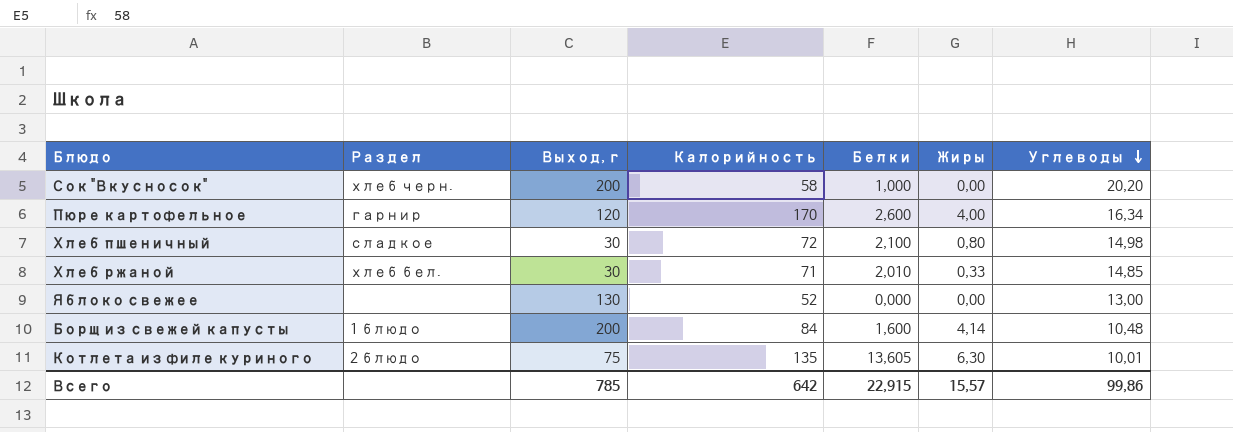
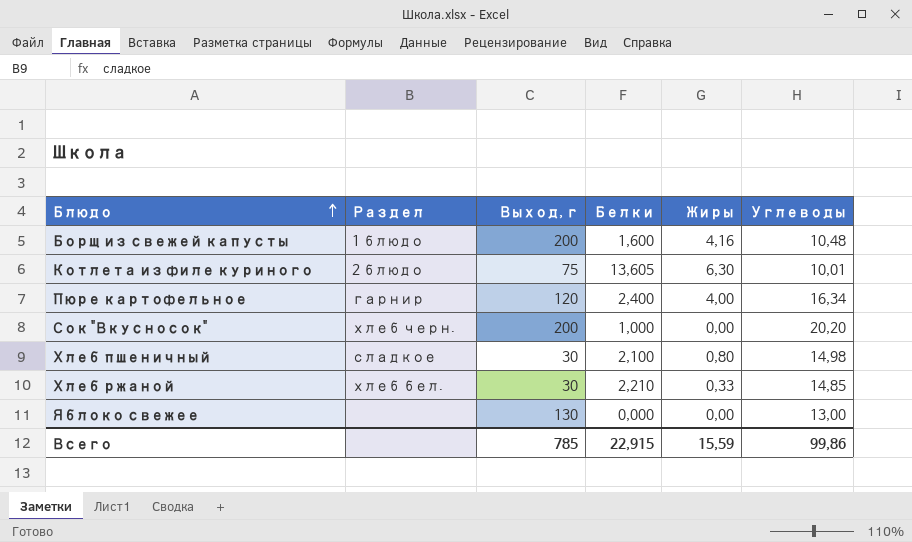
row order: Углеводы descending -> Блюдо ascending
column Калорийность | position: 4 -> none
Борщ из свежей капусты | Жиры: 4,14 -> 4,16
Пюре картофельное | Белки: 2,600 -> 2,400
Хлеб ржаной | Белки: 2,010 -> 2,210
Всего | Жиры: 15,57 -> 15,59

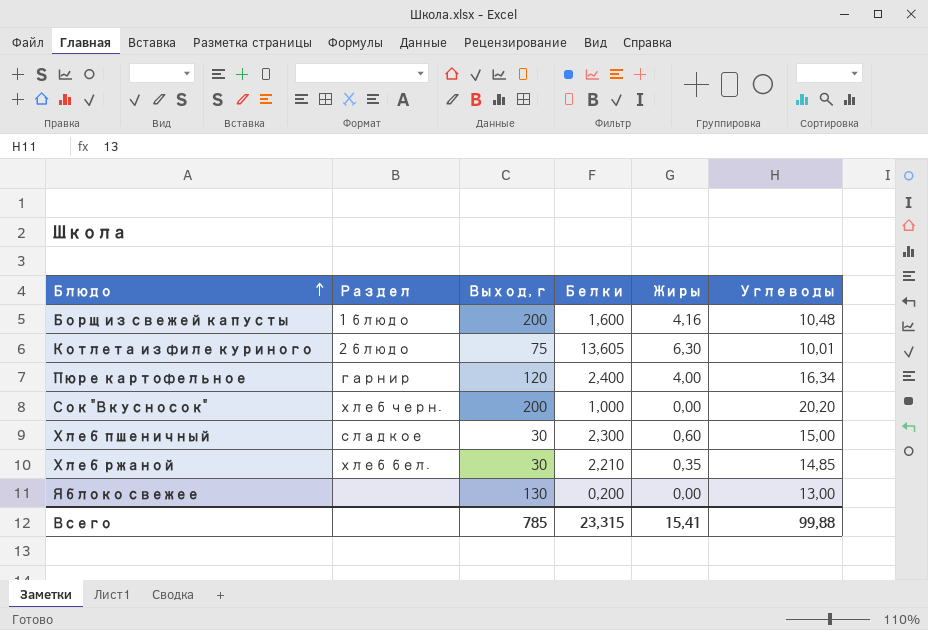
Хлеб пшеничный | Белки: 2,100 -> 2,300
Хлеб пшеничный | Жиры: 0,80 -> 0,60
Хлеб пшеничный | Углеводы: 14,98 -> 15,00
Хлеб ржаной | Жиры: 0,33 -> 0,35
Яблоко свежее | Белки: 0,000 -> 0,200
Всего | Белки: 22,915 -> 23,315
Всего | Жиры: 15,59 -> 15,41
Всего | Углеводы: 99,86 -> 99,88

